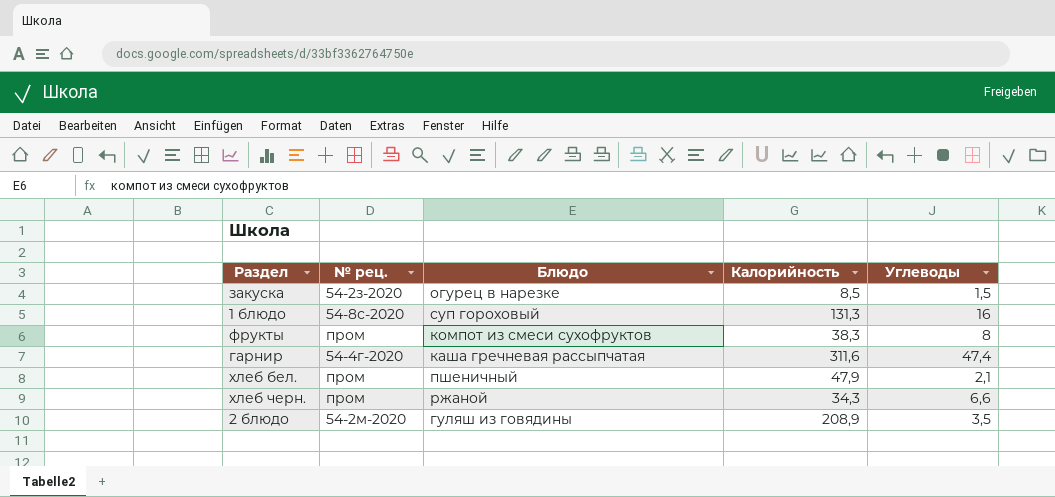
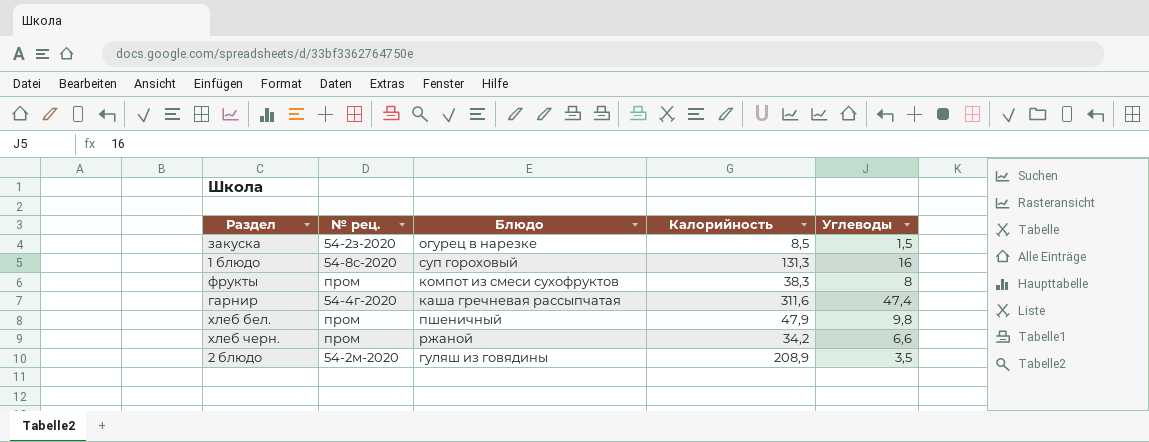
хлеб бел. | Углеводы: 2,1 -> 9,8
хлеб черн. | Калорийность: 34,3 -> 34,2

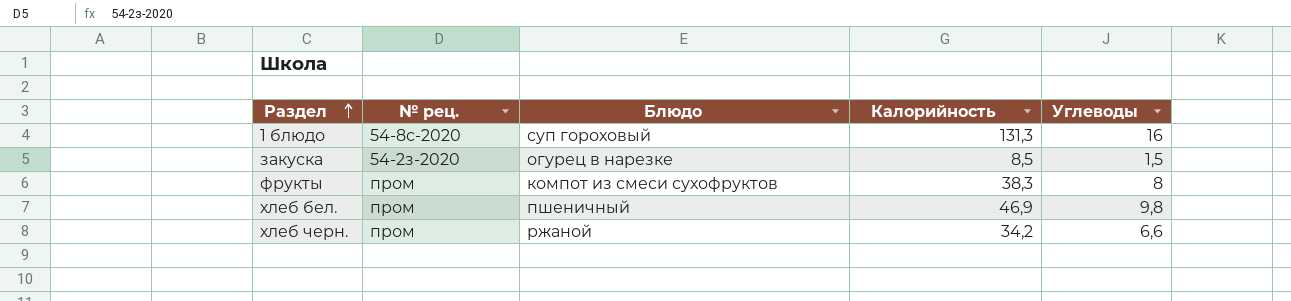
row order: none -> Раздел ascending
row гарнир: 54-4г-2020 | каша гречневая рассыпчатая | 311,6 | 47,4 -> none
row 2 блюдо: 54-2м-2020 | гуляш из говядины | 208,9 | 3,5 -> none
хлеб бел. | Калорийность: 47,9 -> 46,9

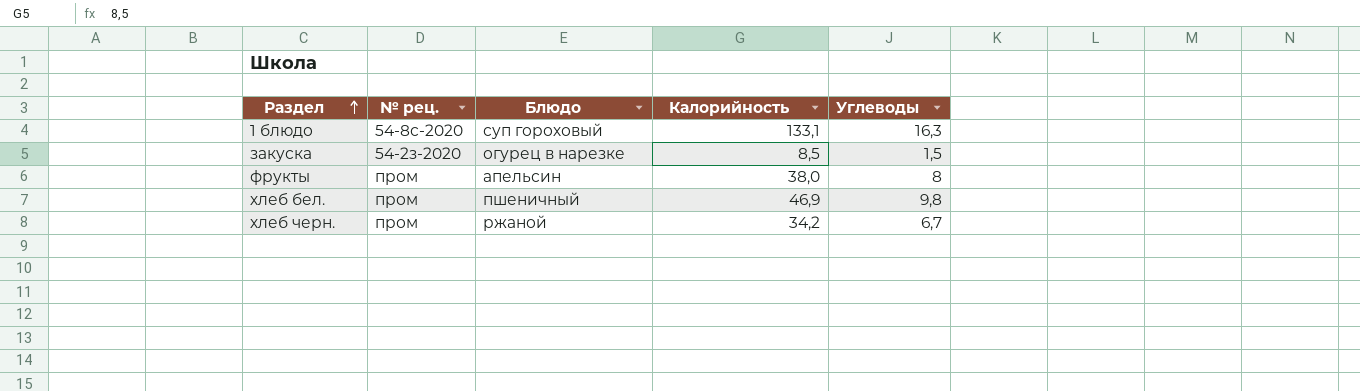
1 блюдо | Калорийность: 131,3 -> 133,1
1 блюдо | Углеводы: 16 -> 16,3
фрукты | Блюдо: компот из смеси сухофруктов -> апельсин
фрукты | Калорийность: 38,3 -> 38,0
хлеб черн. | Углеводы: 6,6 -> 6,7

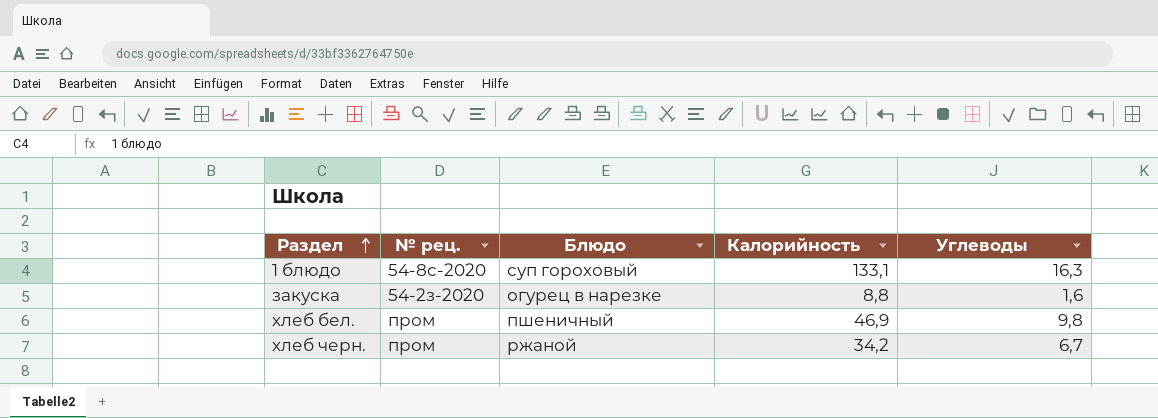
row фрукты: пром | апельсин | 38,0 | 8 -> none
закуска | Калорийность: 8,5 -> 8,8
закуска | Углеводы: 1,5 -> 1,6

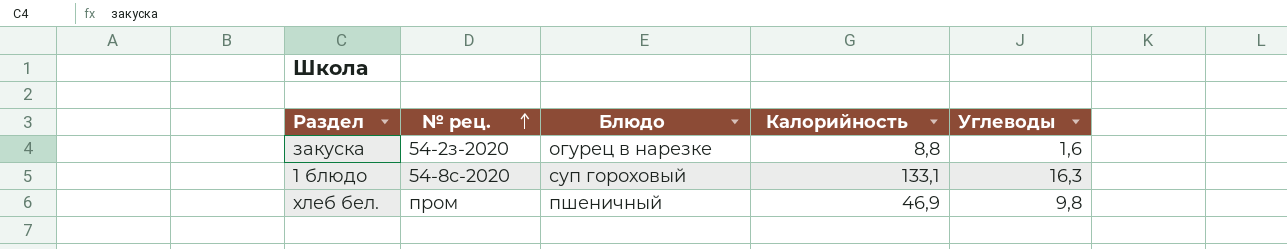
row order: Раздел ascending -> № рец. ascending
row хлеб черн.: пром | ржаной | 34,2 | 6,7 -> none

